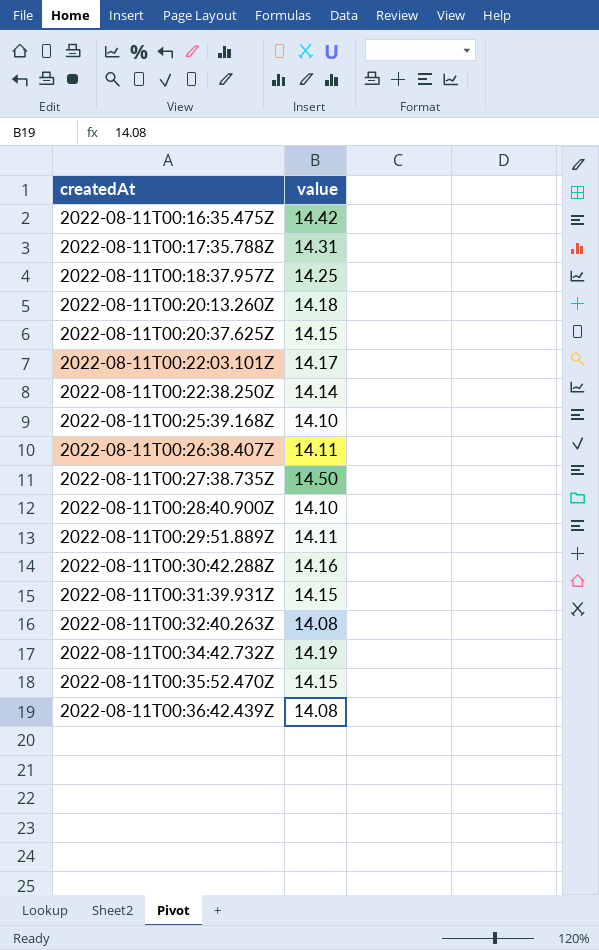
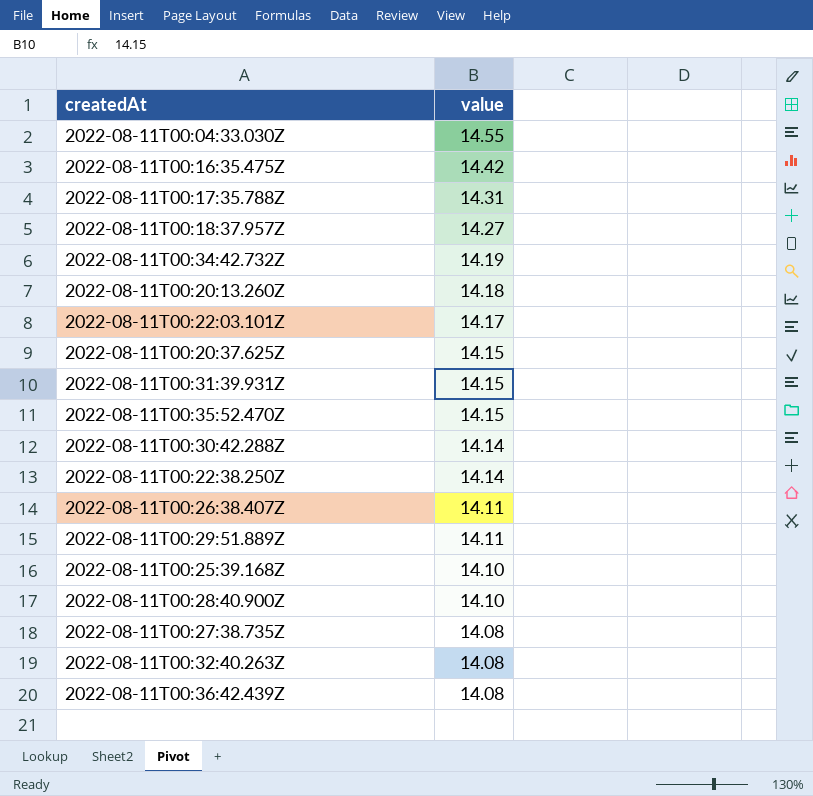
row order: createdAt ascending -> value descending
row 2022-08-11T00:04:33.030Z: none -> 14.55
2022-08-11T00:18:37.957Z | value: 14.25 -> 14.27
2022-08-11T00:30:42.288Z | value: 14.16 -> 14.14
2022-08-11T00:27:38.735Z | value: 14.50 -> 14.08

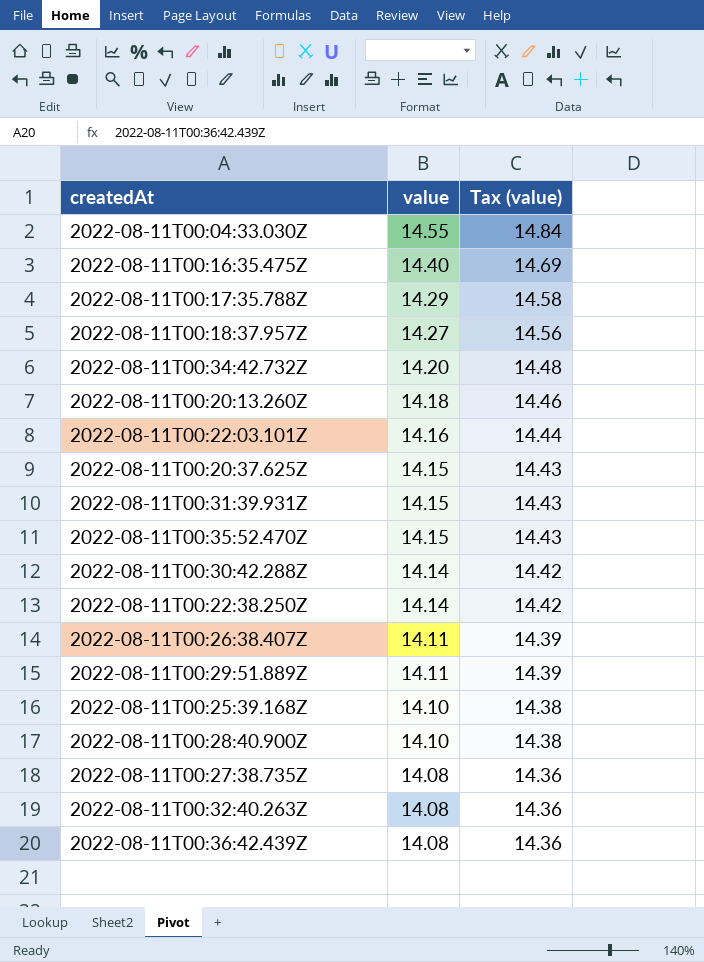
column Tax (value) | formula: none -> [value] * 1.02
2022-08-11T00:16:35.475Z | value: 14.42 -> 14.40
2022-08-11T00:17:35.788Z | value: 14.31 -> 14.29
2022-08-11T00:34:42.732Z | value: 14.19 -> 14.20
2022-08-11T00:22:03.101Z | value: 14.17 -> 14.16

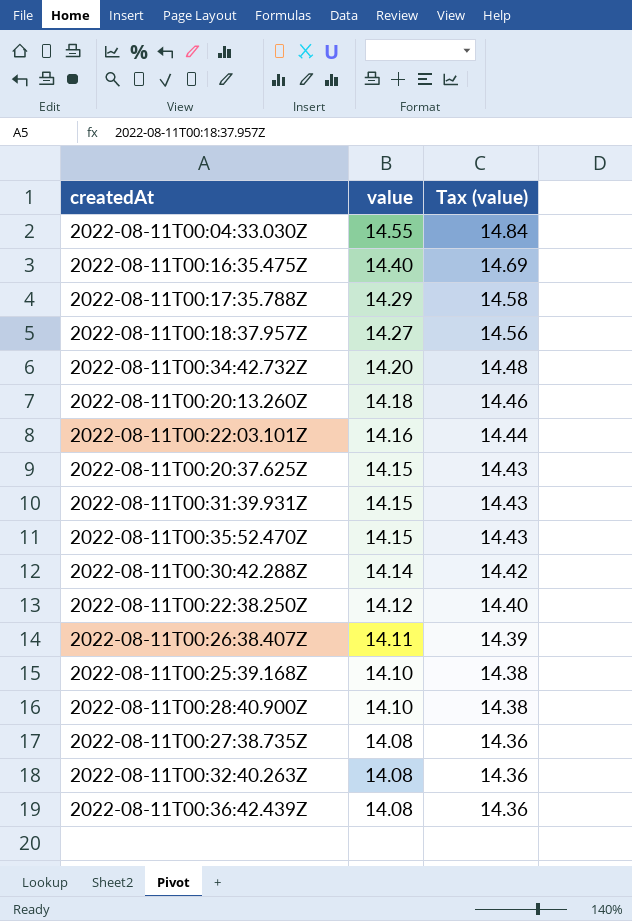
row 2022-08-11T00:29:51.889Z: 14.11 | 14.39 -> none
2022-08-11T00:22:38.250Z | value: 14.14 -> 14.12
2022-08-11T00:22:38.250Z | Tax (value): 14.42 -> 14.40

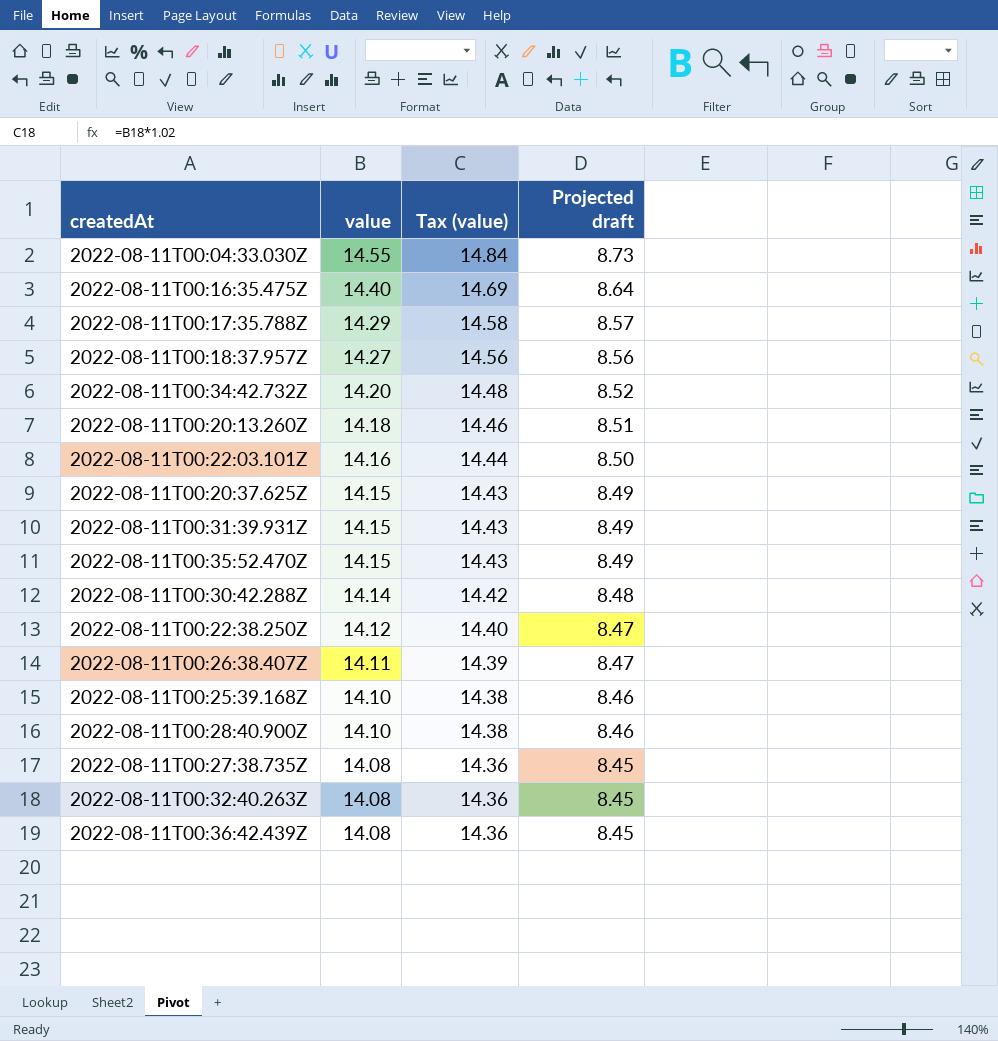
column Projected draft | formula: none -> [value] * 0.6

